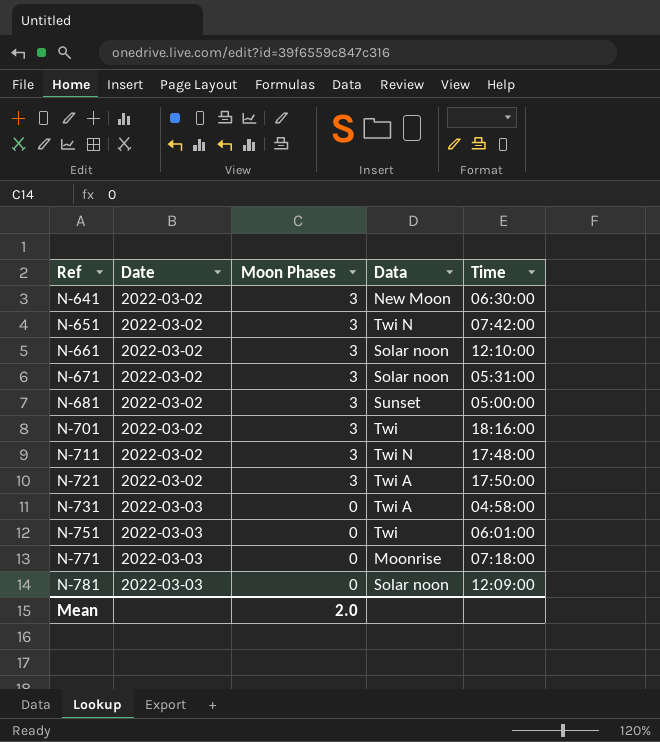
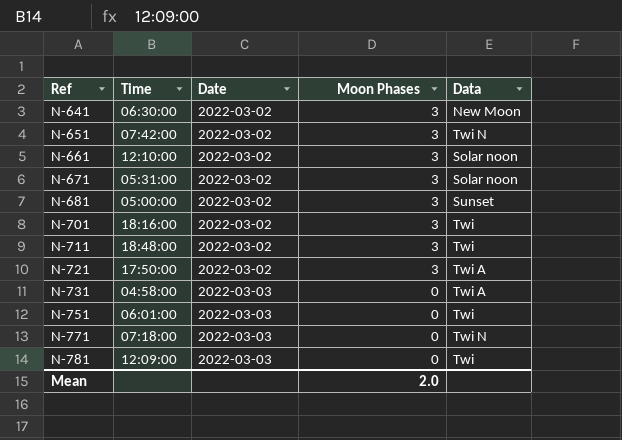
column Time | position: 5 -> 2
N-711 | Time: 17:48:00 -> 18:48:00
N-711 | Data: Twi N -> Twi
N-771 | Data: Moonrise -> Twi N
N-781 | Data: Solar noon -> Twi

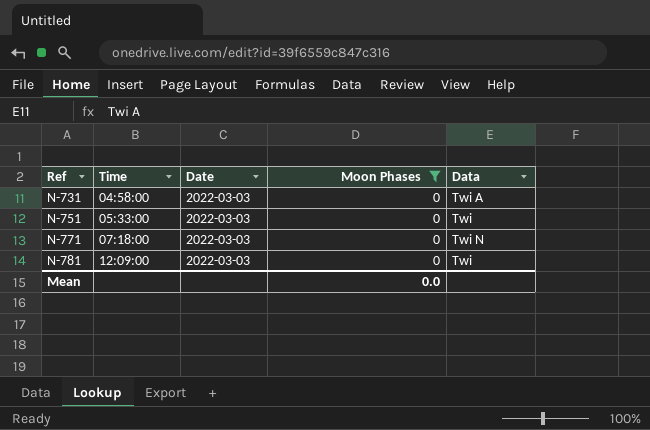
filter: none -> Moon Phases = 0
N-751 | Time: 06:01:00 -> 05:33:00
Mean | Moon Phases: 2.0 -> 0.0

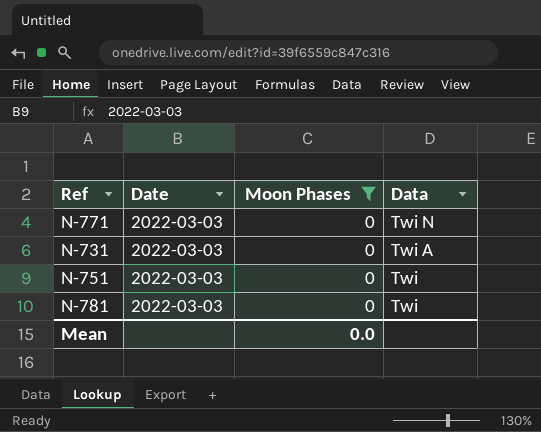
row order: Ref ascending -> Data descending
column Time | position: 2 -> none

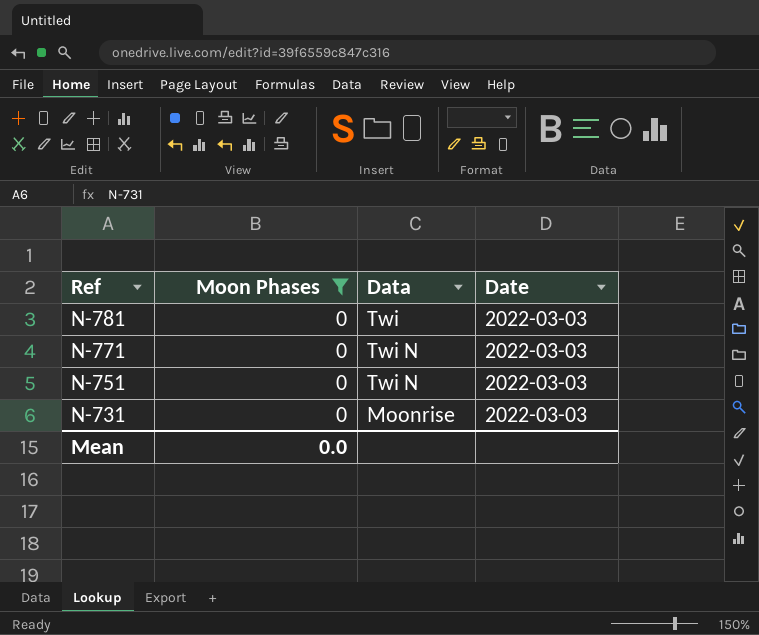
row order: Data descending -> Ref descending
column Date | position: 2 -> 4
N-751 | Data: Twi -> Twi N
N-731 | Data: Twi A -> Moonrise

